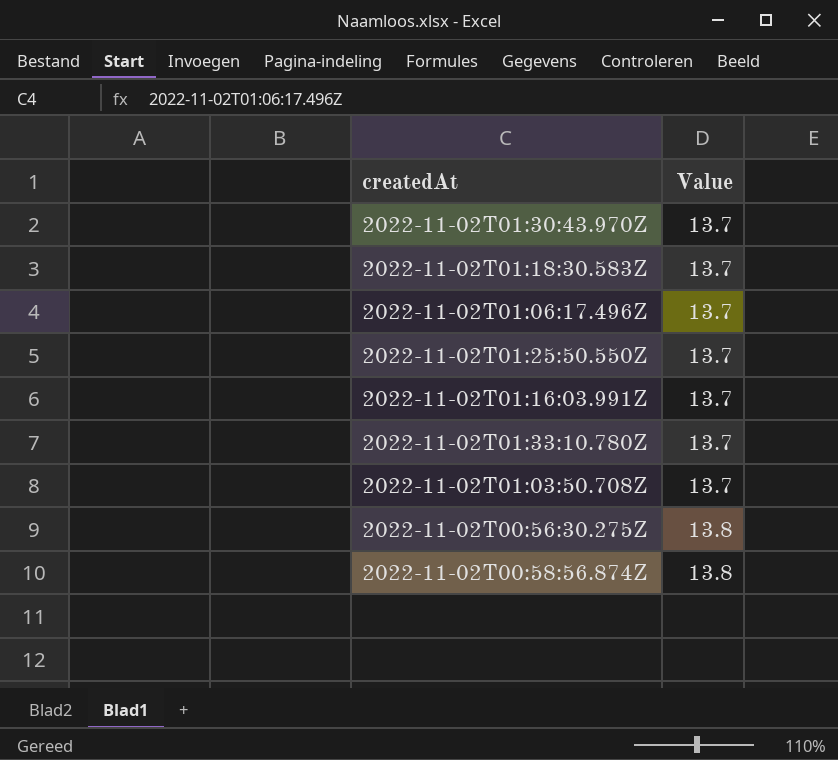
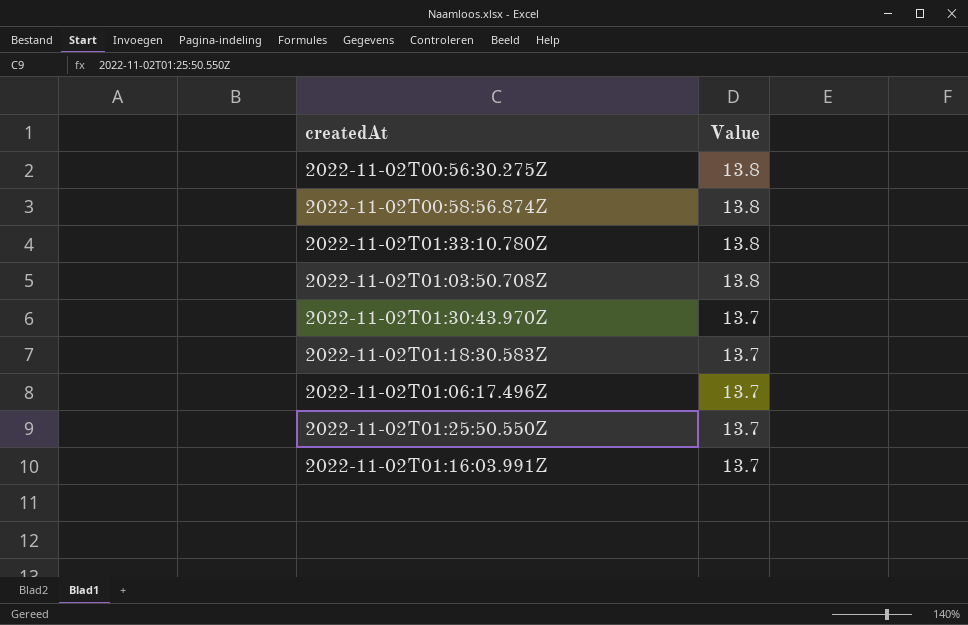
row order: Value ascending -> Value descending
2022-11-02T01:33:10.780Z | Value: 13.7 -> 13.8
2022-11-02T01:03:50.708Z | Value: 13.7 -> 13.8

